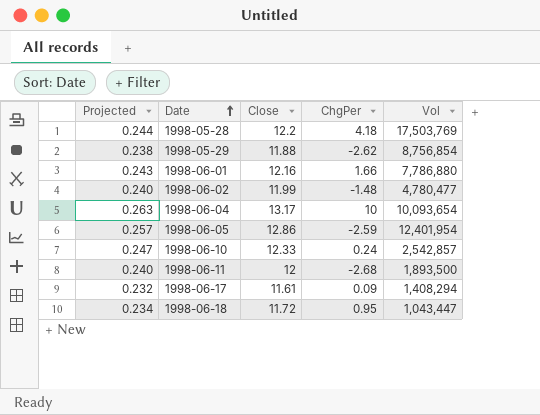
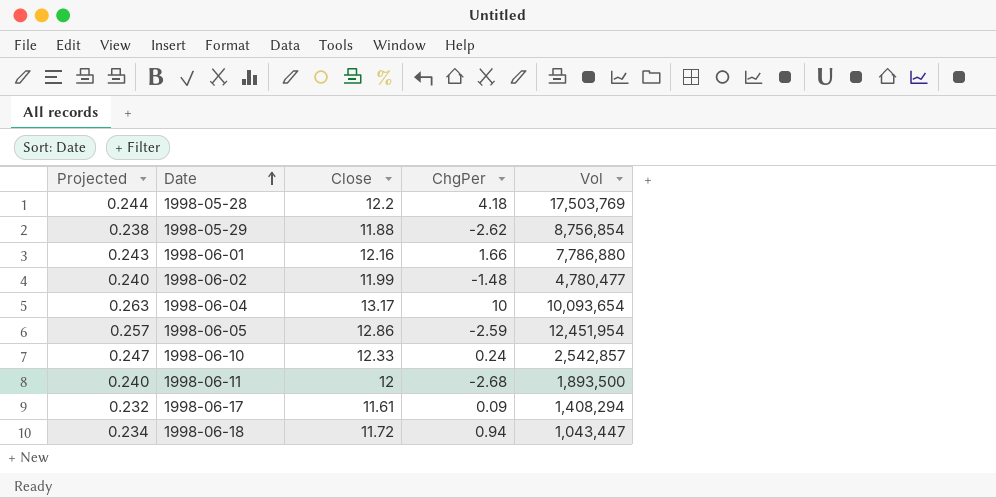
1998-06-05 | Vol: 12,401,954 -> 12,451,954
1998-06-18 | ChgPer: 0.95 -> 0.94

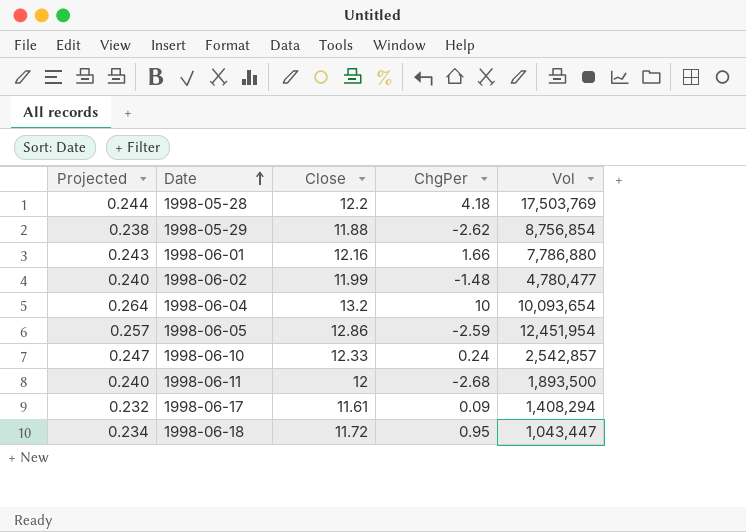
1998-06-04 | Projected: 0.263 -> 0.264
1998-06-04 | Close: 13.17 -> 13.2
1998-06-18 | ChgPer: 0.94 -> 0.95

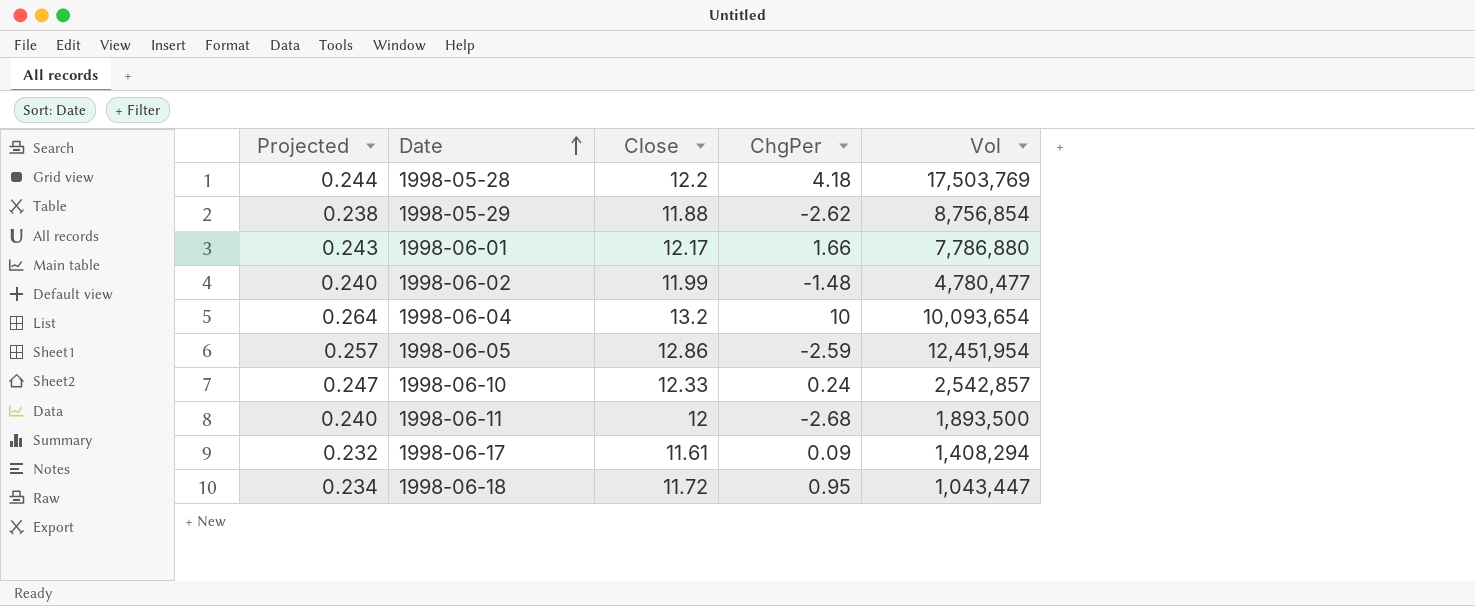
1998-06-01 | Close: 12.16 -> 12.17

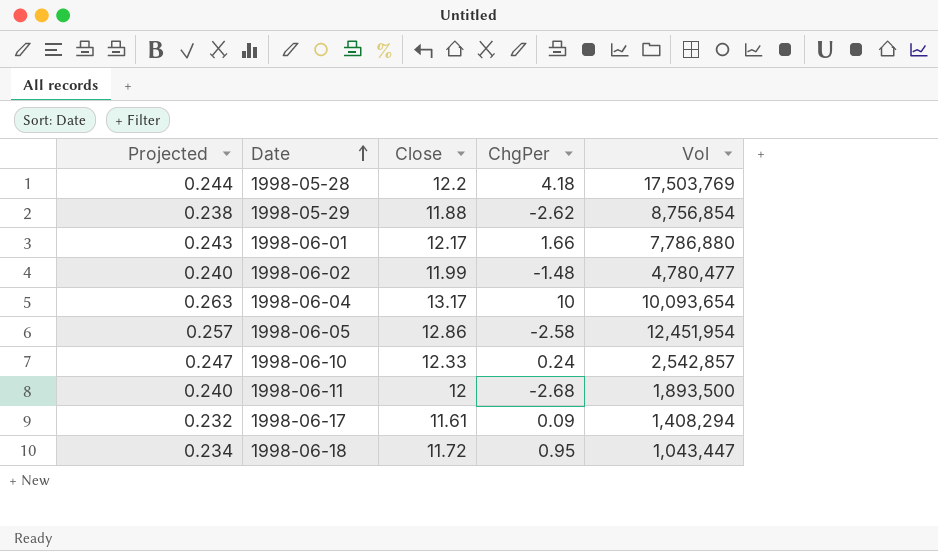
1998-06-04 | Projected: 0.264 -> 0.263
1998-06-04 | Close: 13.2 -> 13.17
1998-06-05 | ChgPer: -2.59 -> -2.58

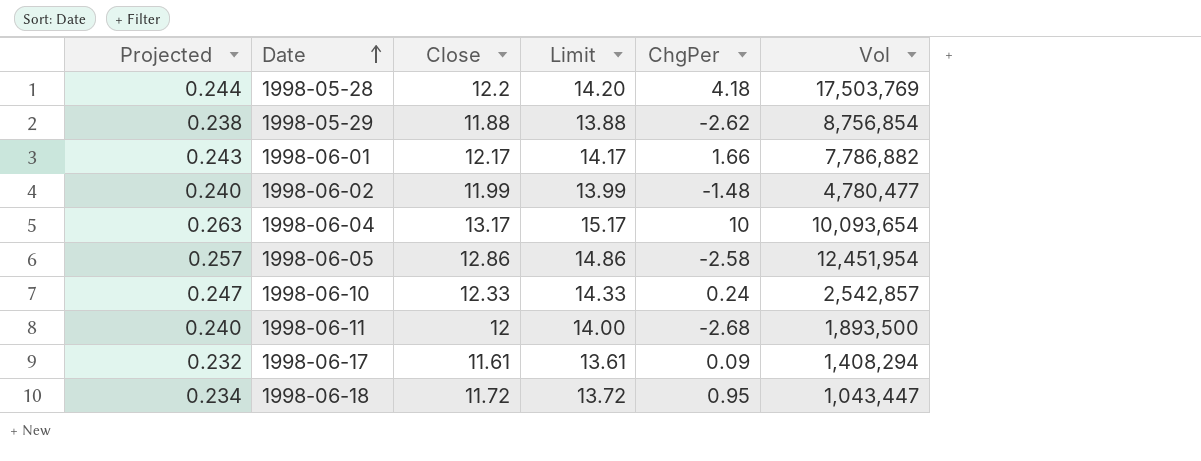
column Limit | formula: none -> [Close] + 2
1998-06-01 | Vol: 7,786,880 -> 7,786,882

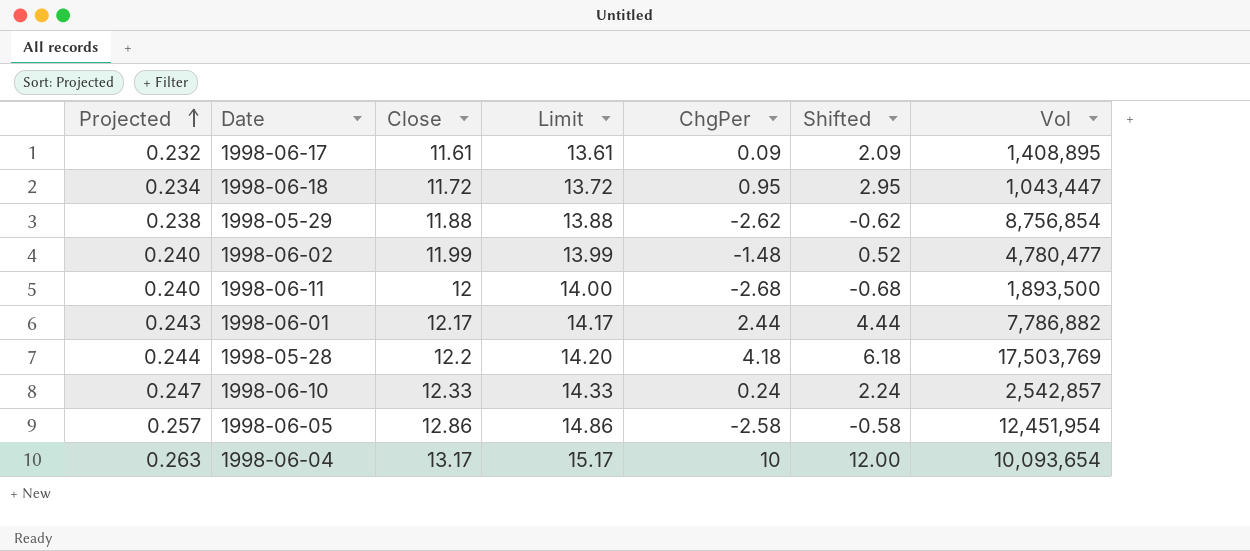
row order: Date ascending -> Projected ascending
column Shifted | formula: none -> [ChgPer] + 2
1998-06-17 | Vol: 1,408,294 -> 1,408,895
1998-06-01 | ChgPer: 1.66 -> 2.44

